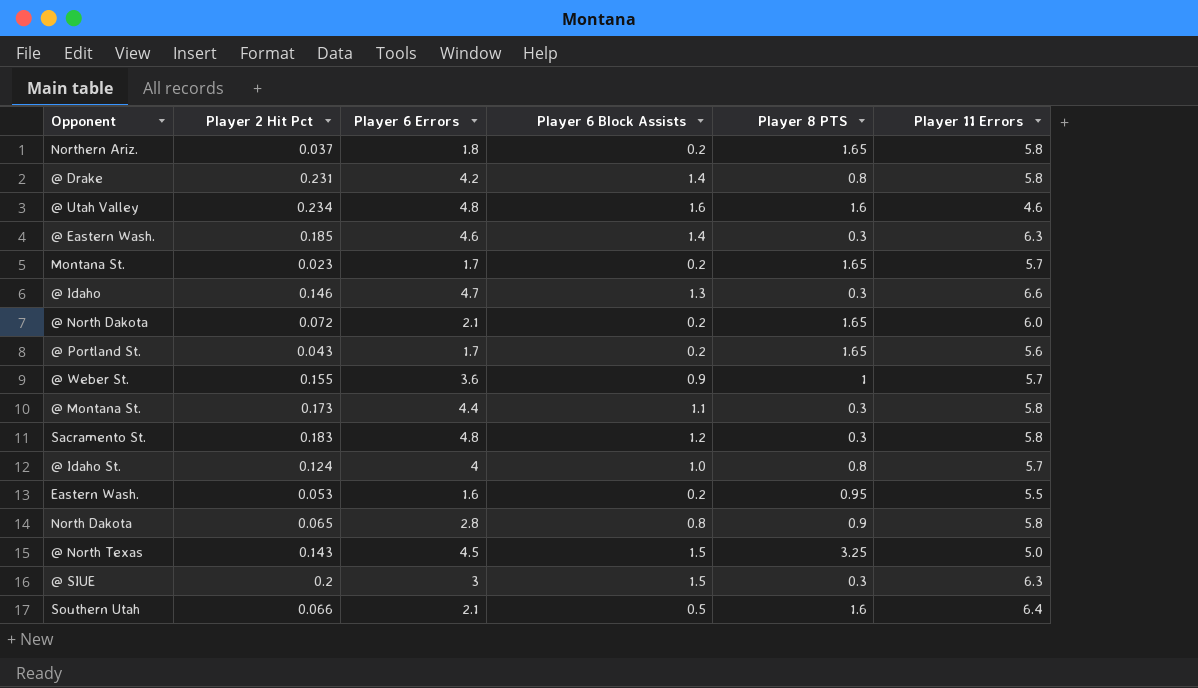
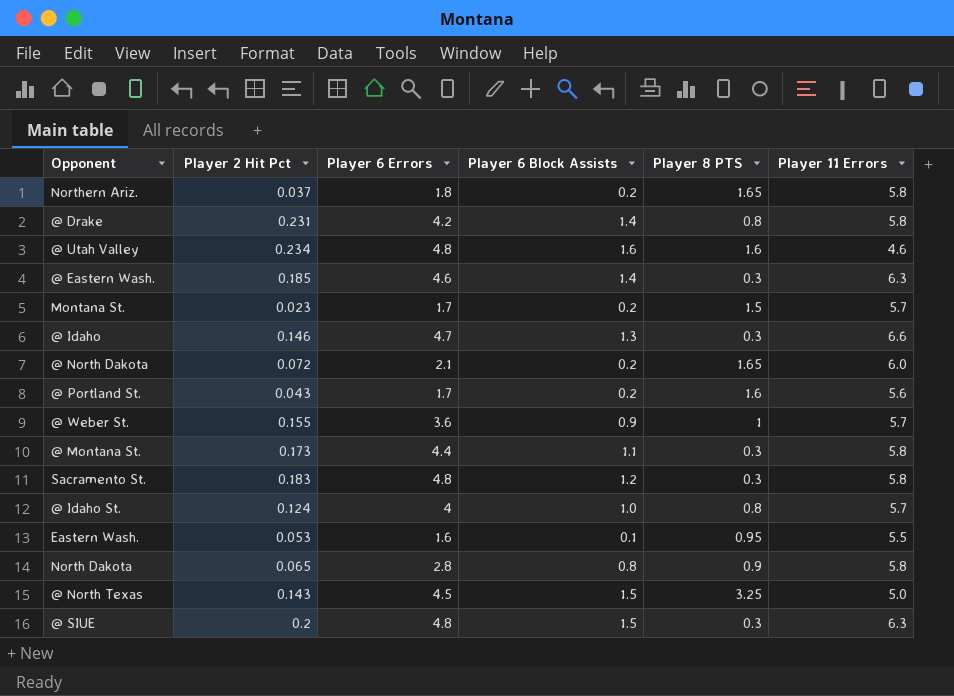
row Southern Utah: 0.066 | 2.1 | 0.5 | 1.6 | 6.4 -> none
Montana St. | Player 8 PTS: 1.65 -> 1.5
@ Portland St. | Player 8 PTS: 1.65 -> 1.6
Eastern Wash. | Player 6 Block Assists: 0.2 -> 0.1
@ SIUE | Player 6 Errors: 3 -> 4.8

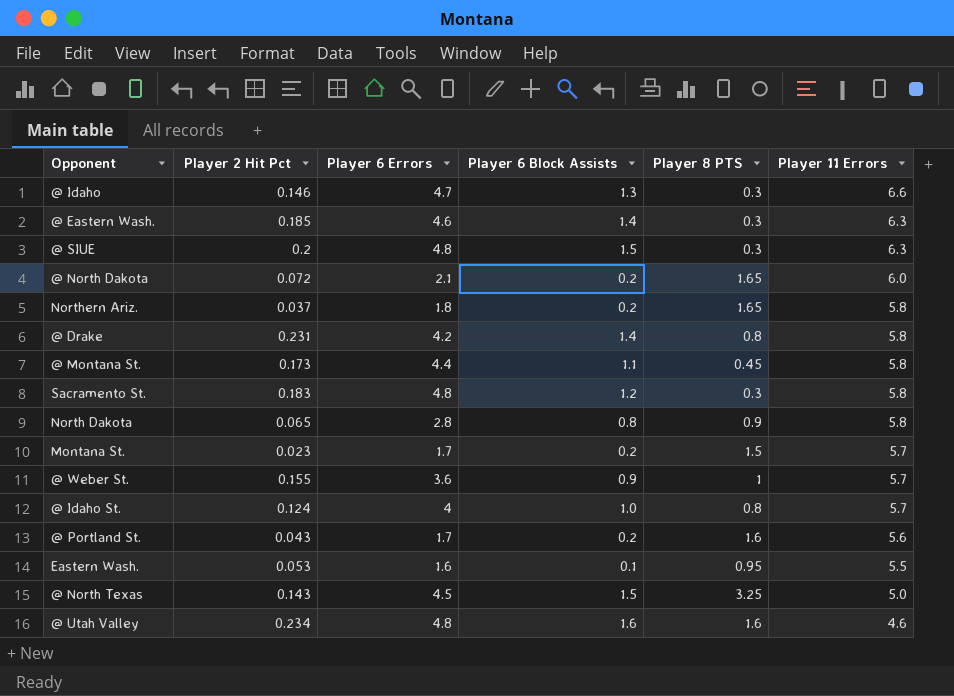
row order: none -> Player 11 Errors descending
@ Montana St. | Player 8 PTS: 0.3 -> 0.45

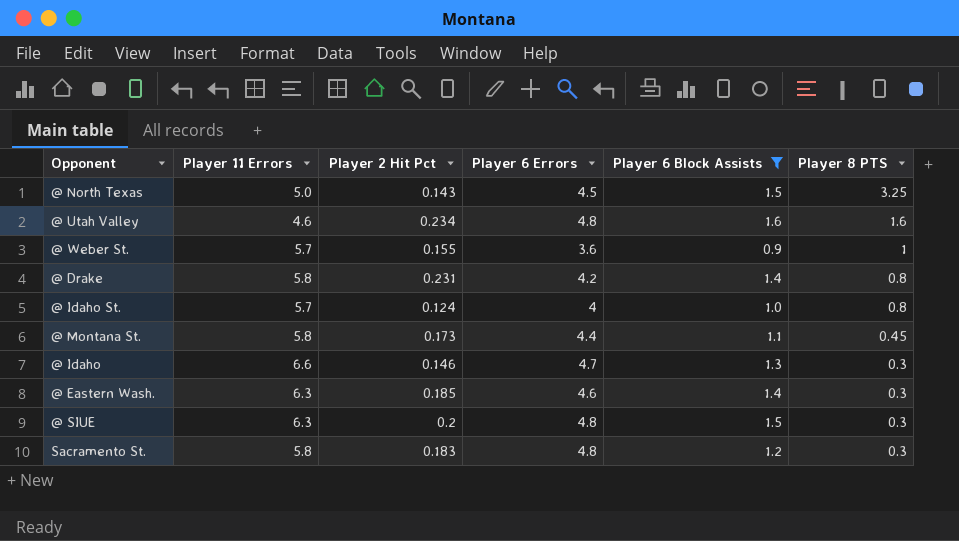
filter: none -> Player 6 Block Assists >= 0.9
row order: Player 11 Errors descending -> Player 8 PTS descending
column Player 11 Errors | position: 6 -> 2

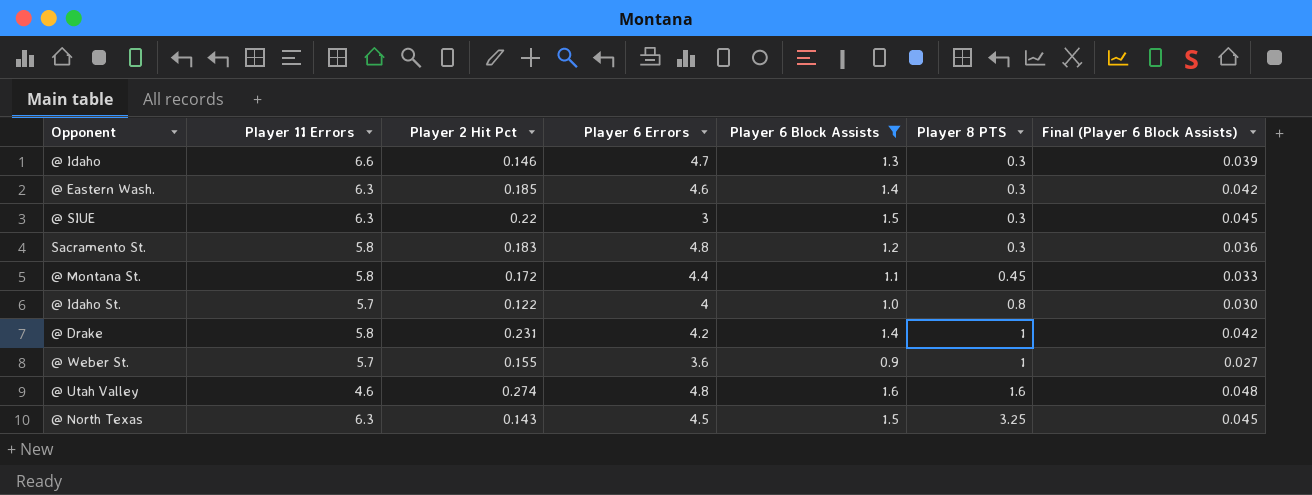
row order: Player 8 PTS descending -> Player 8 PTS ascending
column Final (Player 6 Block Assists) | formula: none -> [Player 6 Block Assists] * 0.03
@ SIUE | Player 2 Hit Pct: 0.2 -> 0.22
@ SIUE | Player 6 Errors: 4.8 -> 3
@ Montana St. | Player 2 Hit Pct: 0.173 -> 0.172
@ Idaho St. | Player 2 Hit Pct: 0.124 -> 0.122
@ Drake | Player 8 PTS: 0.8 -> 1
@ Utah Valley | Player 2 Hit Pct: 0.234 -> 0.274
@ North Texas | Player 11 Errors: 5.0 -> 6.3

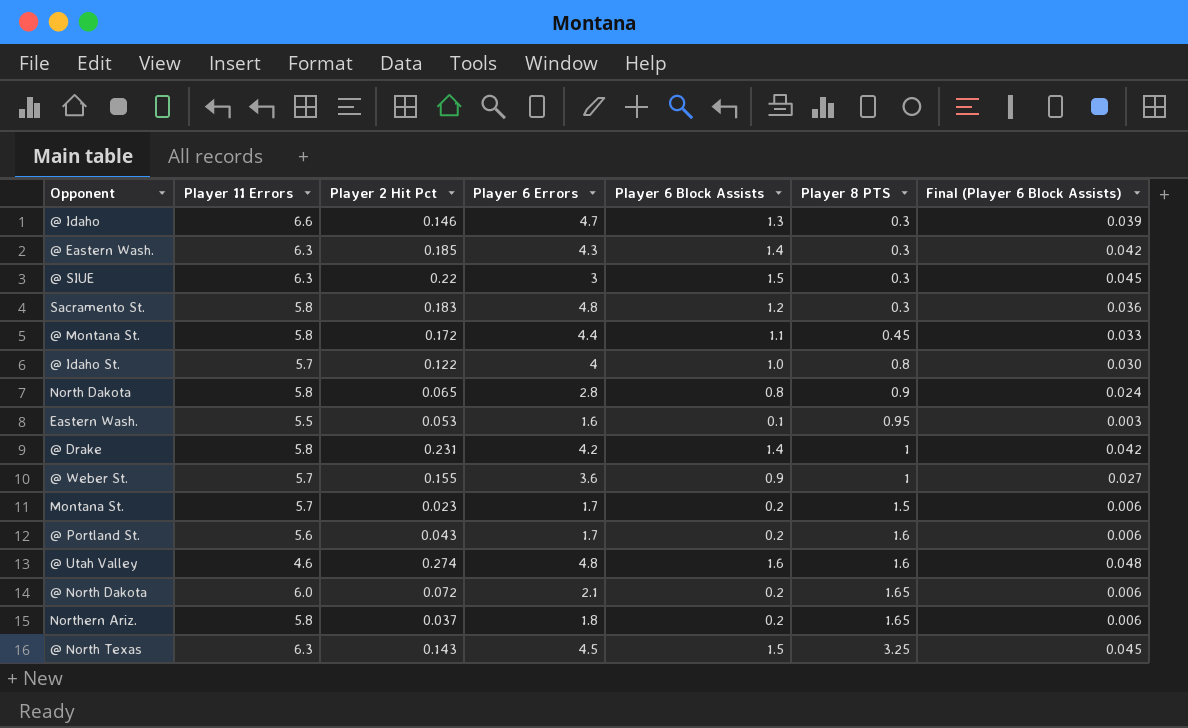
filter: Player 6 Block Assists >= 0.9 -> none
@ Eastern Wash. | Player 6 Errors: 4.6 -> 4.3

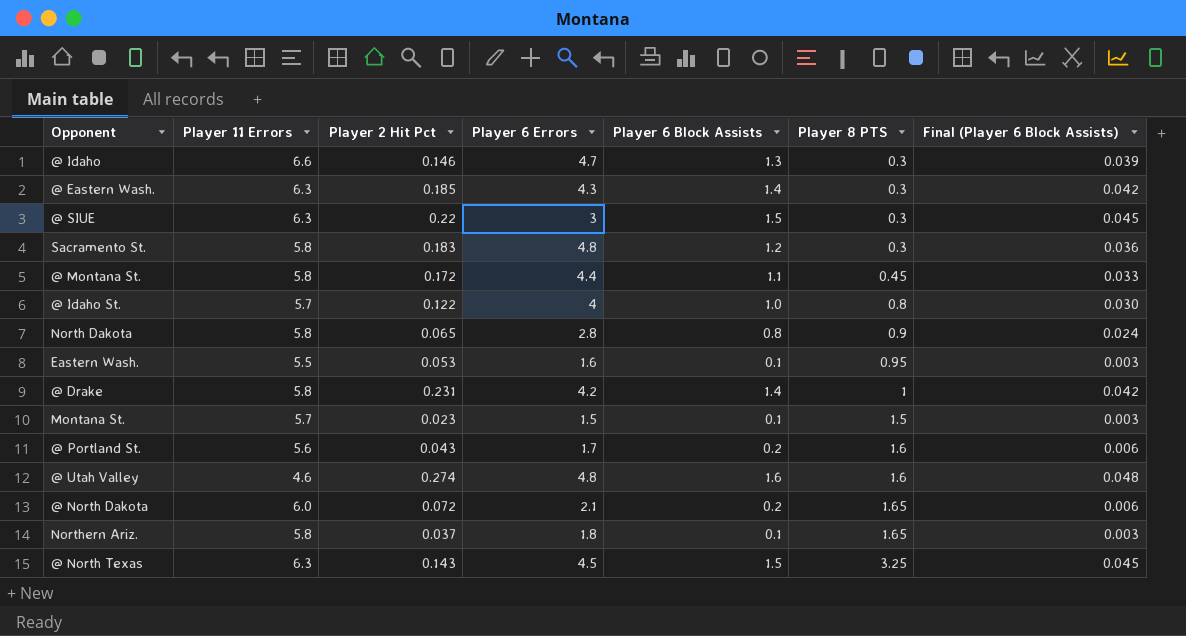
row @ Weber St.: 5.7 | 0.155 | 3.6 | 0.9 | 1 | 0.027 -> none
Montana St. | Player 6 Errors: 1.7 -> 1.5
Montana St. | Player 6 Block Assists: 0.2 -> 0.1
Montana St. | Final (Player 6 Block Assists): 0.006 -> 0.003
Northern Ariz. | Player 6 Block Assists: 0.2 -> 0.1
Northern Ariz. | Final (Player 6 Block Assists): 0.006 -> 0.003

